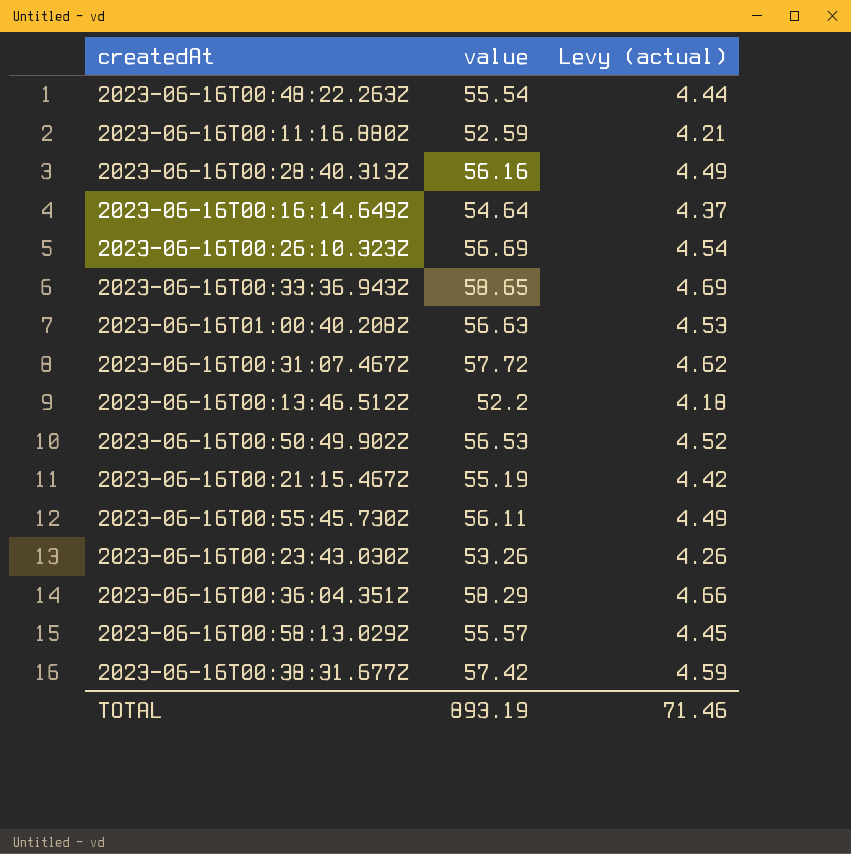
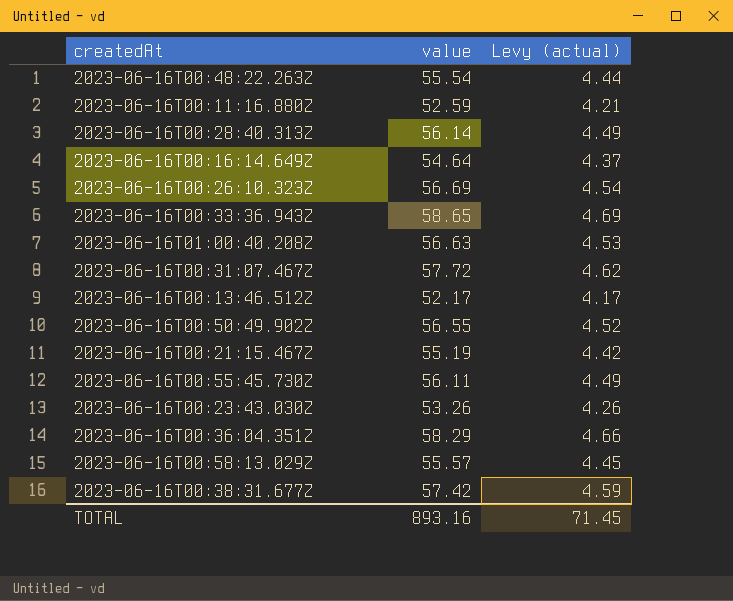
2023-06-16T00:28:40.313Z | value: 56.16 -> 56.14
2023-06-16T00:13:46.512Z | value: 52.2 -> 52.17
2023-06-16T00:13:46.512Z | Levy (actual): 4.18 -> 4.17
2023-06-16T00:50:49.902Z | value: 56.53 -> 56.55
TOTAL | value: 893.19 -> 893.16
TOTAL | Levy (actual): 71.46 -> 71.45

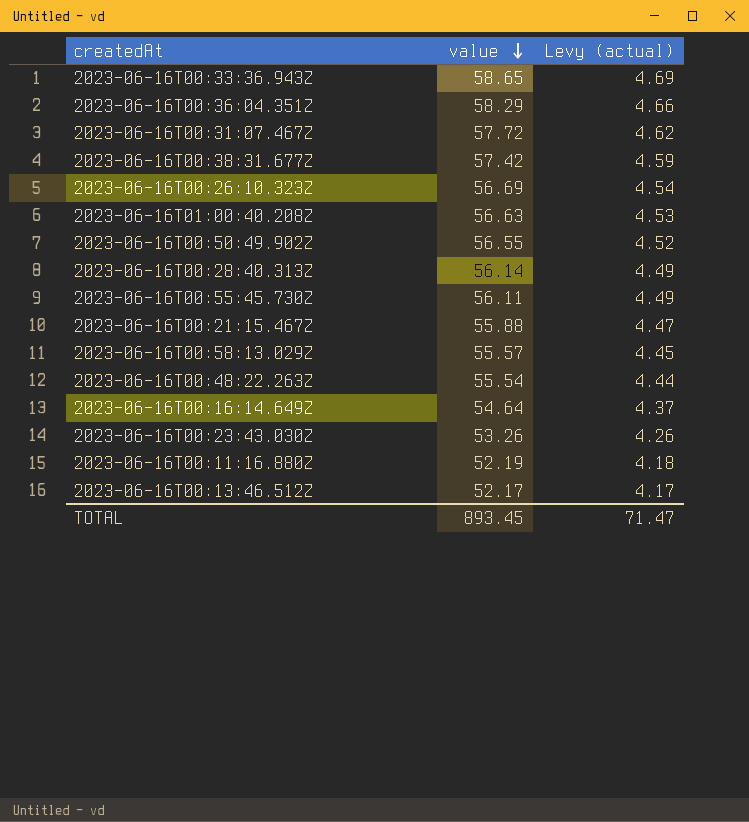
row order: none -> value descending
2023-06-16T00:21:15.467Z | value: 55.19 -> 55.88
2023-06-16T00:21:15.467Z | Levy (actual): 4.42 -> 4.47
2023-06-16T00:11:16.880Z | value: 52.59 -> 52.19
2023-06-16T00:11:16.880Z | Levy (actual): 4.21 -> 4.18
TOTAL | value: 893.16 -> 893.45
TOTAL | Levy (actual): 71.45 -> 71.47

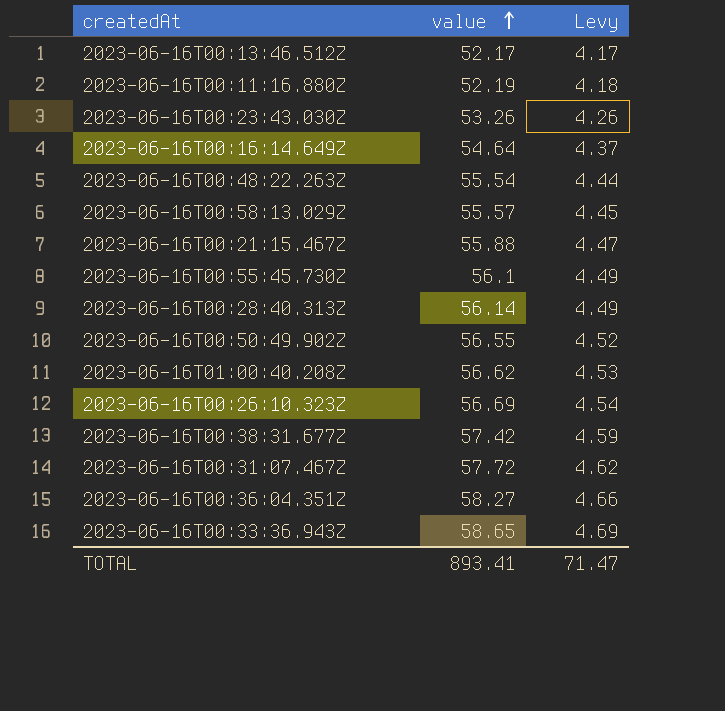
row order: value descending -> value ascending
column name: Levy (actual) -> Levy
2023-06-16T00:55:45.730Z | value: 56.11 -> 56.1
2023-06-16T01:00:40.208Z | value: 56.63 -> 56.62
2023-06-16T00:36:04.351Z | value: 58.29 -> 58.27
TOTAL | value: 893.45 -> 893.41

